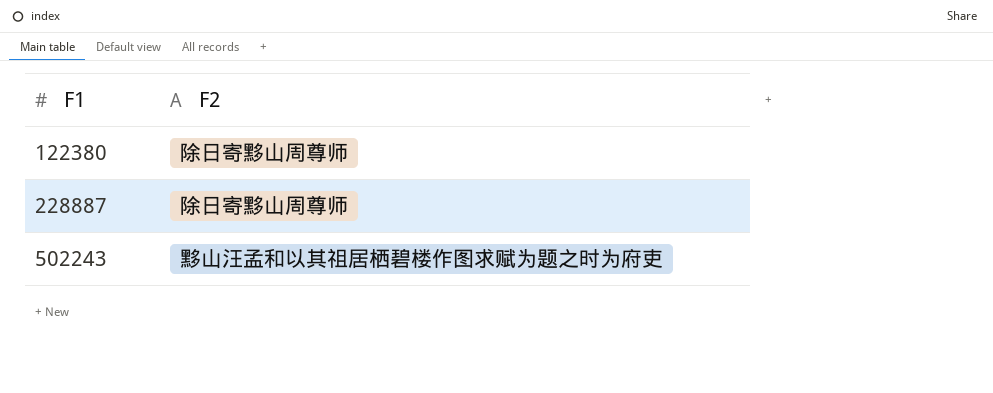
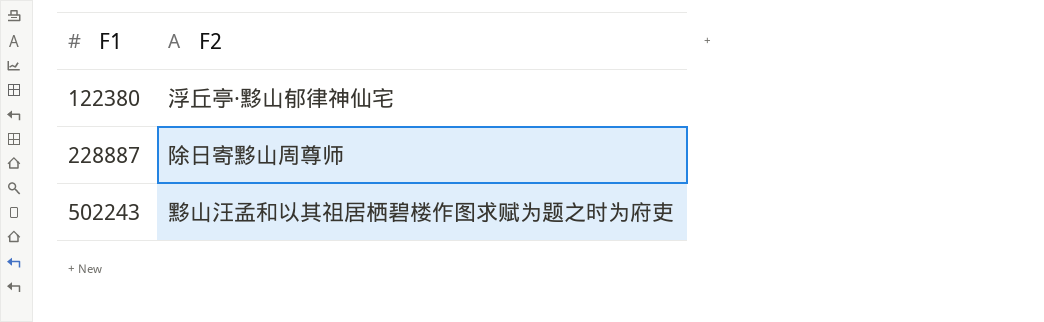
122380 | F2: 除日寄黟山周尊师 -> 浮丘亭·黟山郁律神仙宅

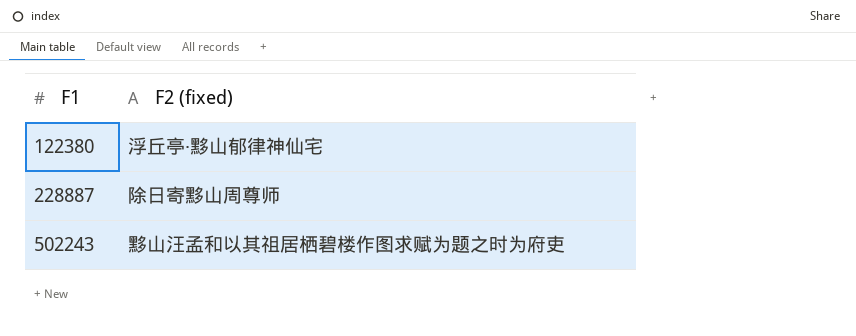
column name: F2 -> F2 (fixed)

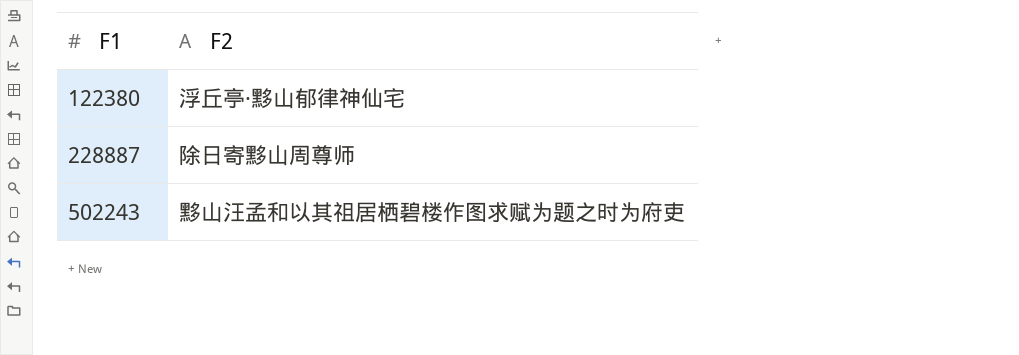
column name: F2 (fixed) -> F2

